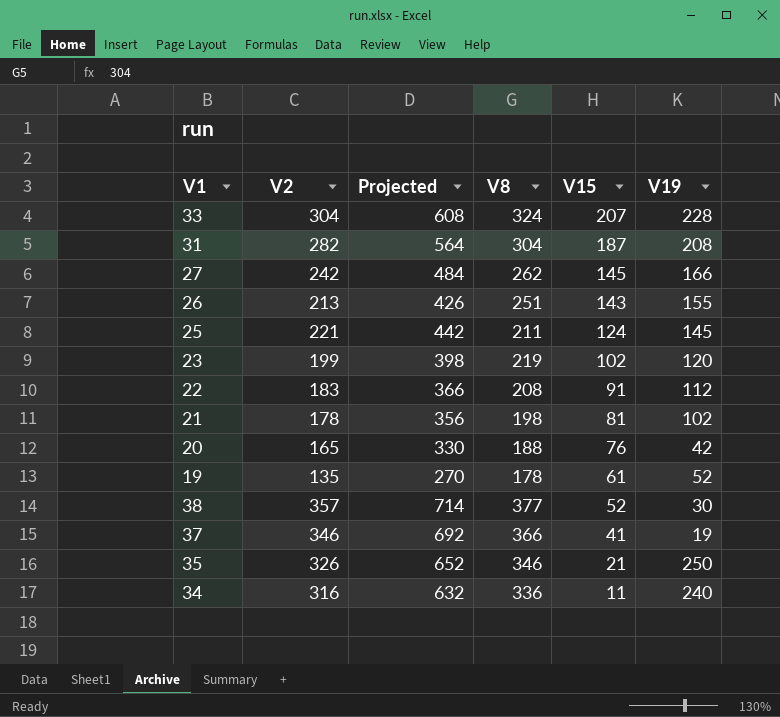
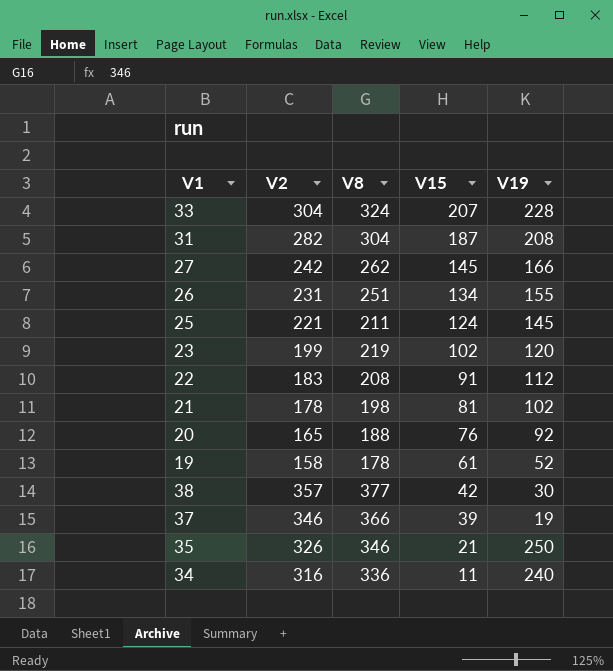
column Projected | formula: [V2] * 2 -> none
26 | V2: 213 -> 231
26 | V15: 143 -> 134
20 | V19: 42 -> 92
19 | V2: 135 -> 158
38 | V15: 52 -> 42
37 | V15: 41 -> 39

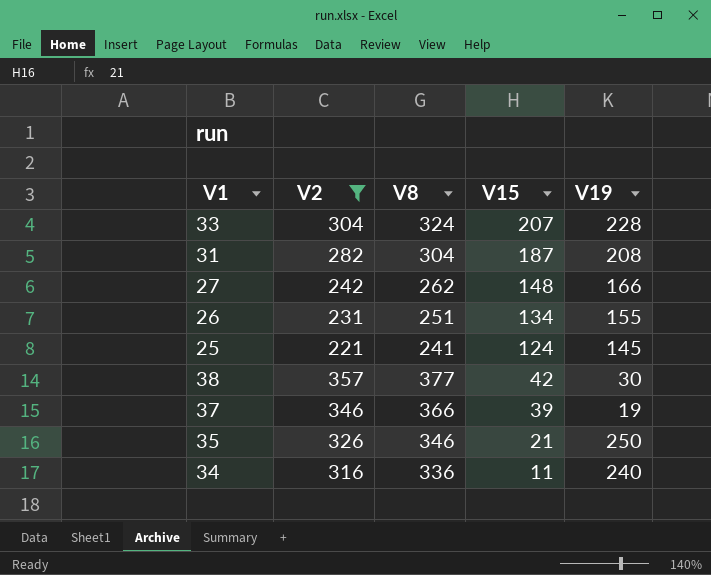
filter: none -> V2 >= 221
27 | V15: 145 -> 148
25 | V8: 211 -> 241

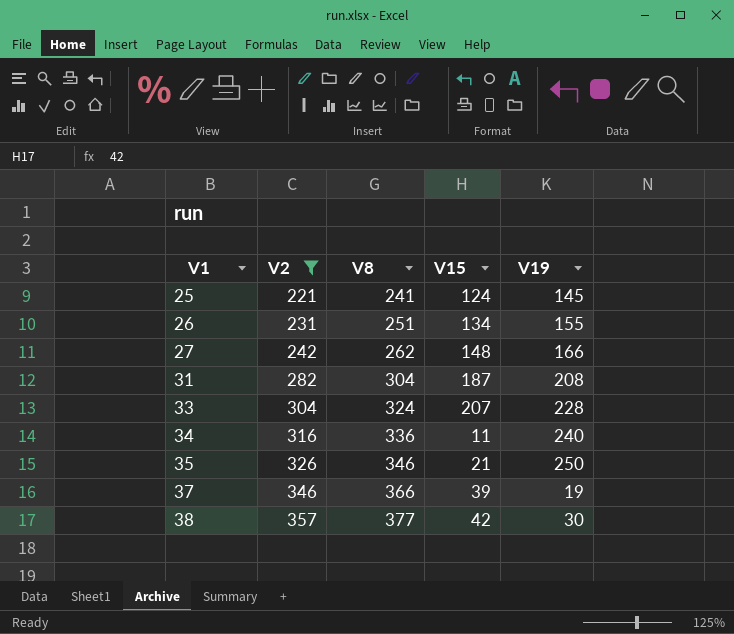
row order: V15 descending -> V1 ascending

